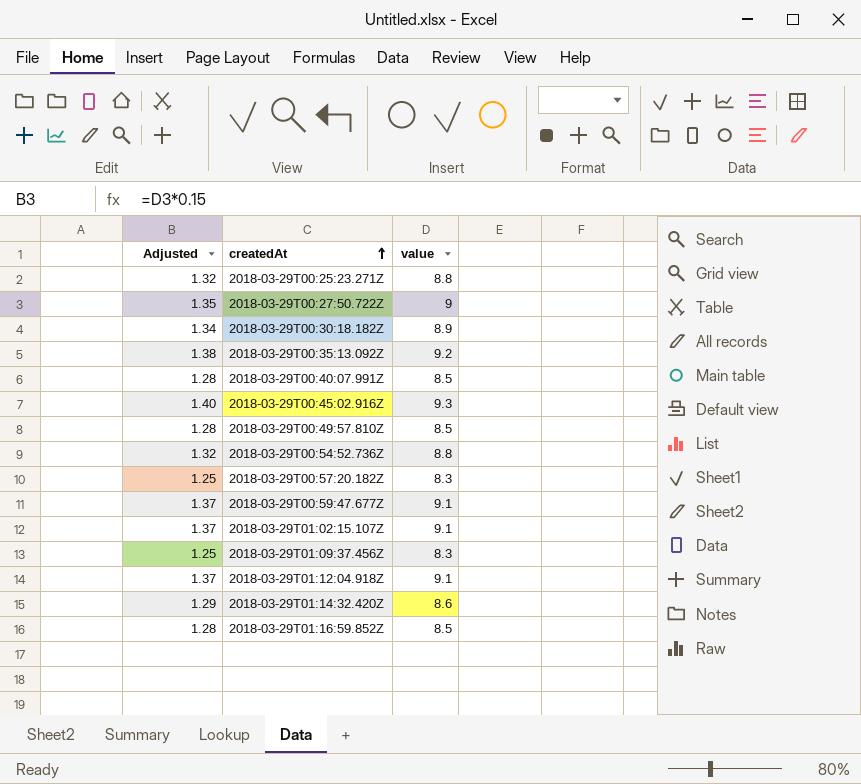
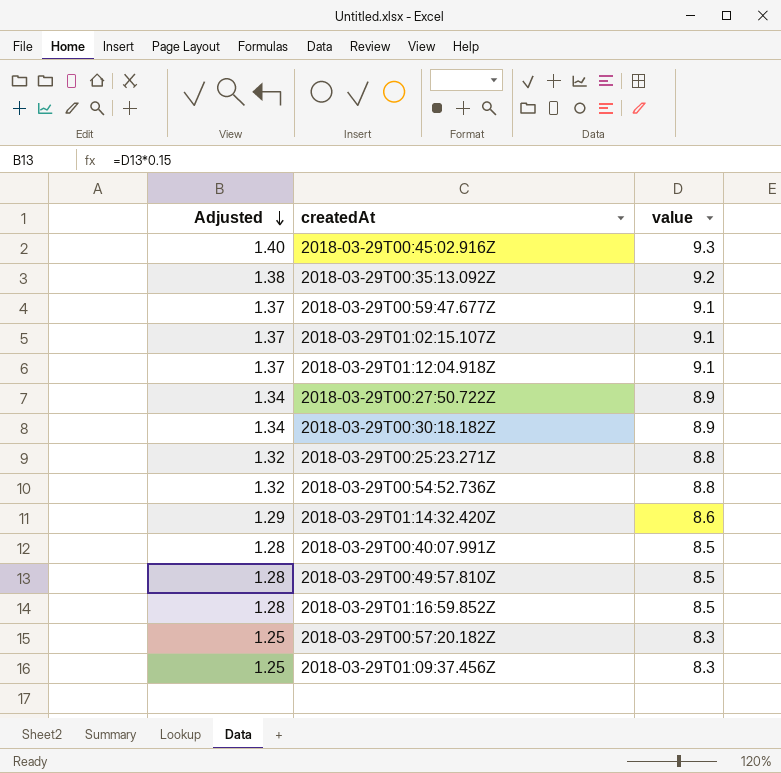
row order: createdAt ascending -> Adjusted descending
2018-03-29T00:27:50.722Z | Adjusted: 1.35 -> 1.34
2018-03-29T00:27:50.722Z | value: 9 -> 8.9

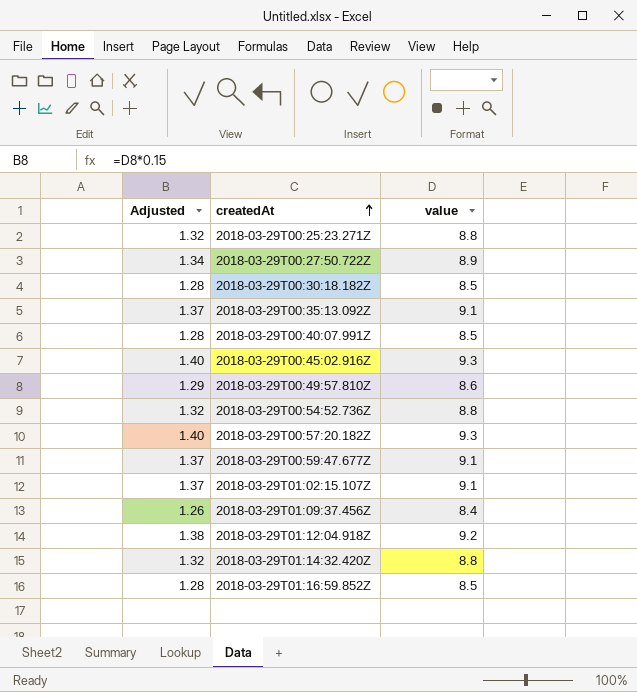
row order: Adjusted descending -> createdAt ascending
2018-03-29T00:30:18.182Z | Adjusted: 1.34 -> 1.28
2018-03-29T00:30:18.182Z | value: 8.9 -> 8.5
2018-03-29T00:35:13.092Z | Adjusted: 1.38 -> 1.37
2018-03-29T00:35:13.092Z | value: 9.2 -> 9.1
2018-03-29T00:49:57.810Z | Adjusted: 1.28 -> 1.29
2018-03-29T00:49:57.810Z | value: 8.5 -> 8.6
2018-03-29T00:57:20.182Z | Adjusted: 1.25 -> 1.40
2018-03-29T00:57:20.182Z | value: 8.3 -> 9.3
2018-03-29T01:09:37.456Z | Adjusted: 1.25 -> 1.26
2018-03-29T01:09:37.456Z | value: 8.3 -> 8.4
2018-03-29T01:12:04.918Z | Adjusted: 1.37 -> 1.38
2018-03-29T01:12:04.918Z | value: 9.1 -> 9.2
2018-03-29T01:14:32.420Z | Adjusted: 1.29 -> 1.32
2018-03-29T01:14:32.420Z | value: 8.6 -> 8.8

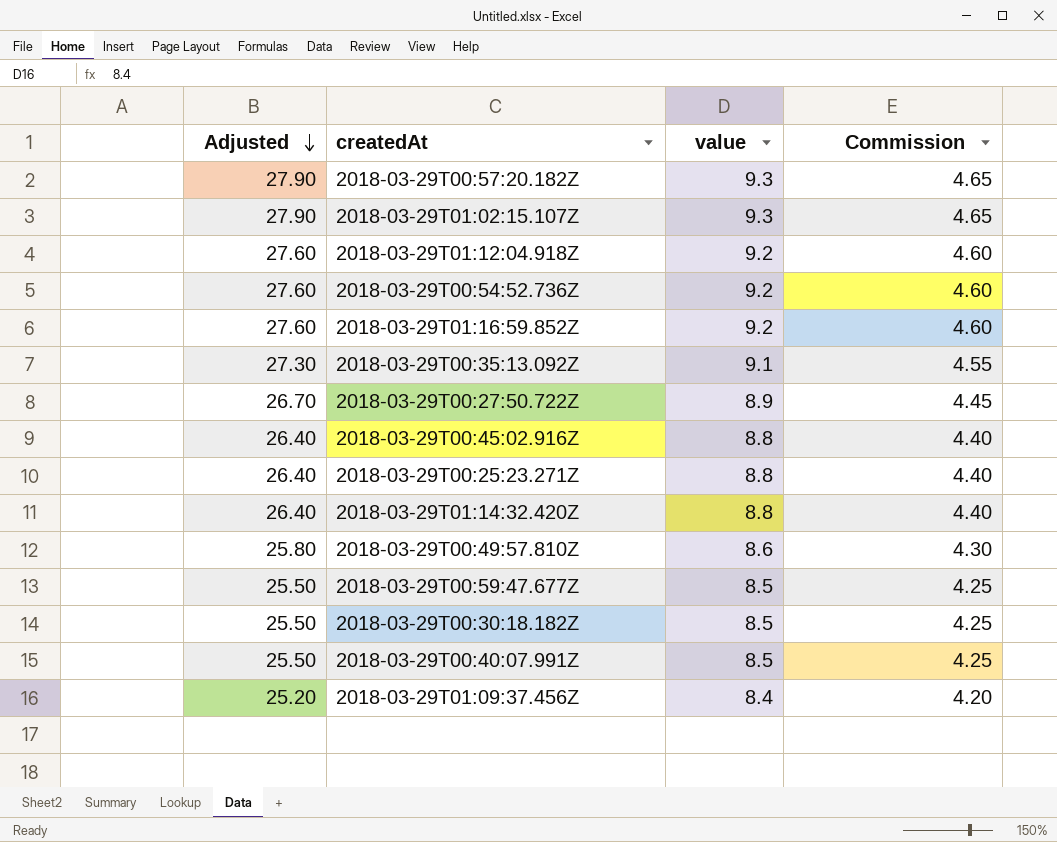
row order: createdAt ascending -> Adjusted descending
column Adjusted | formula: [value] * 0.15 -> [value] * 3
column Commission | formula: none -> [value] * 0.5
2018-03-29T01:02:15.107Z | value: 9.1 -> 9.3
2018-03-29T00:54:52.736Z | value: 8.8 -> 9.2
2018-03-29T01:16:59.852Z | value: 8.5 -> 9.2
2018-03-29T00:45:02.916Z | value: 9.3 -> 8.8
2018-03-29T00:59:47.677Z | value: 9.1 -> 8.5

